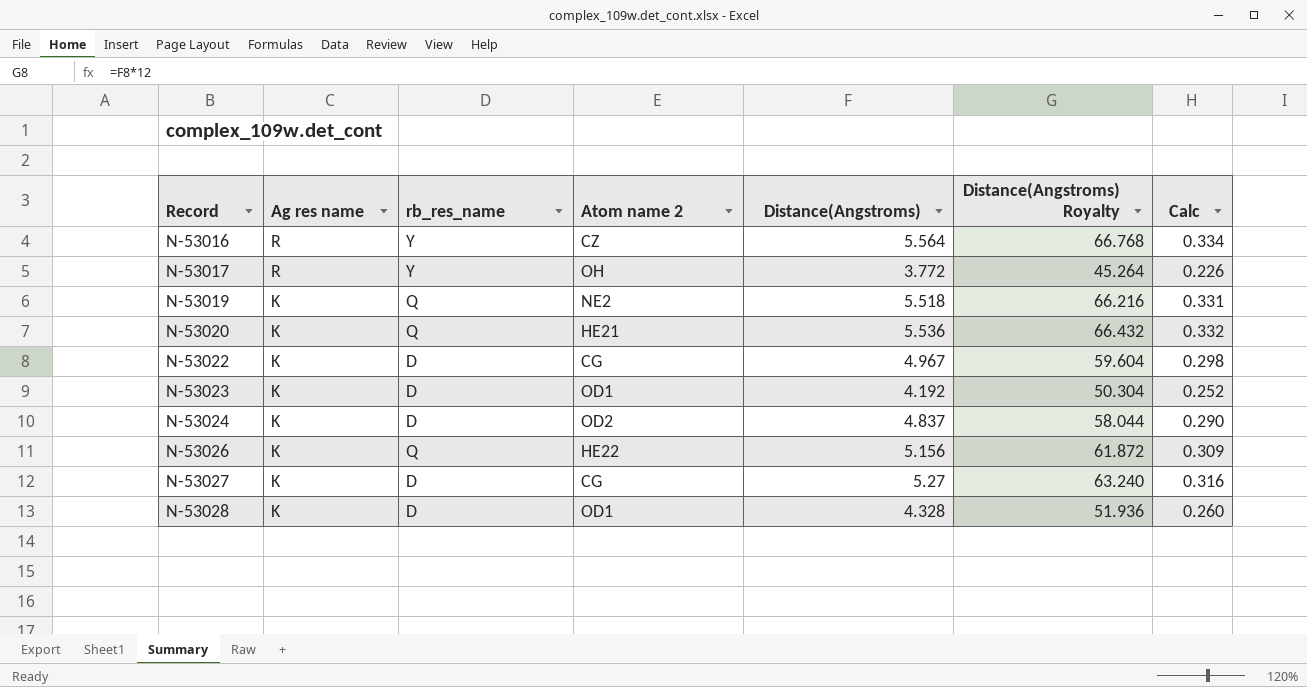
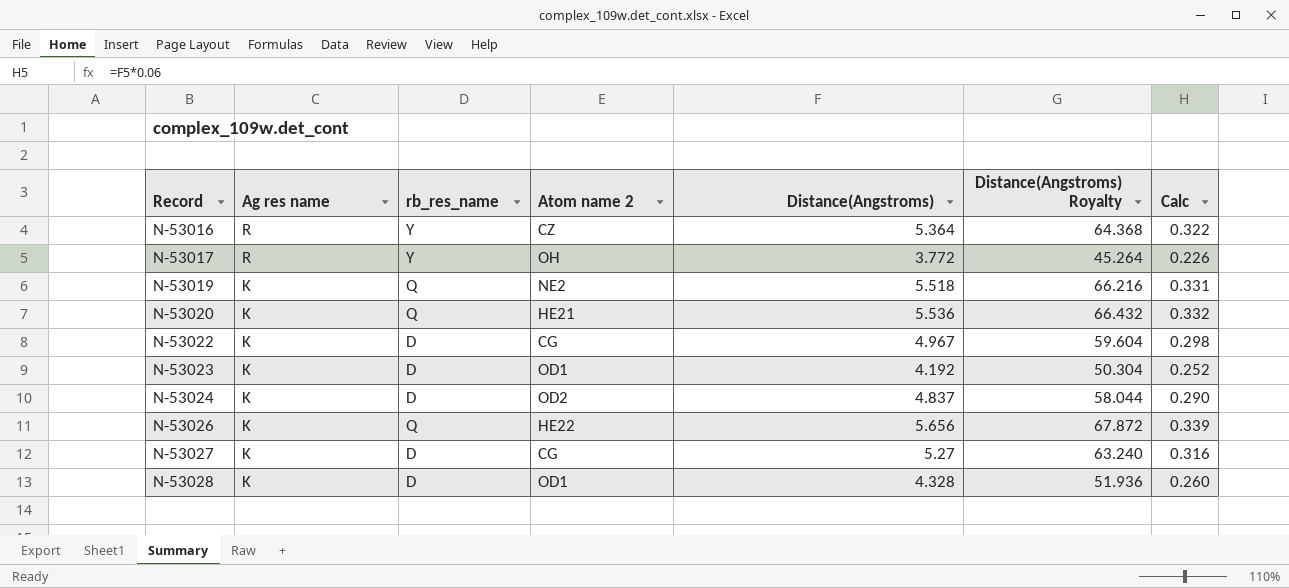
N-53016 | Distance(Angstroms): 5.564 -> 5.364
N-53016 | Distance(Angstroms) Royalty: 66.768 -> 64.368
N-53016 | Calc: 0.334 -> 0.322
N-53026 | Distance(Angstroms): 5.156 -> 5.656
N-53026 | Distance(Angstroms) Royalty: 61.872 -> 67.872
N-53026 | Calc: 0.309 -> 0.339

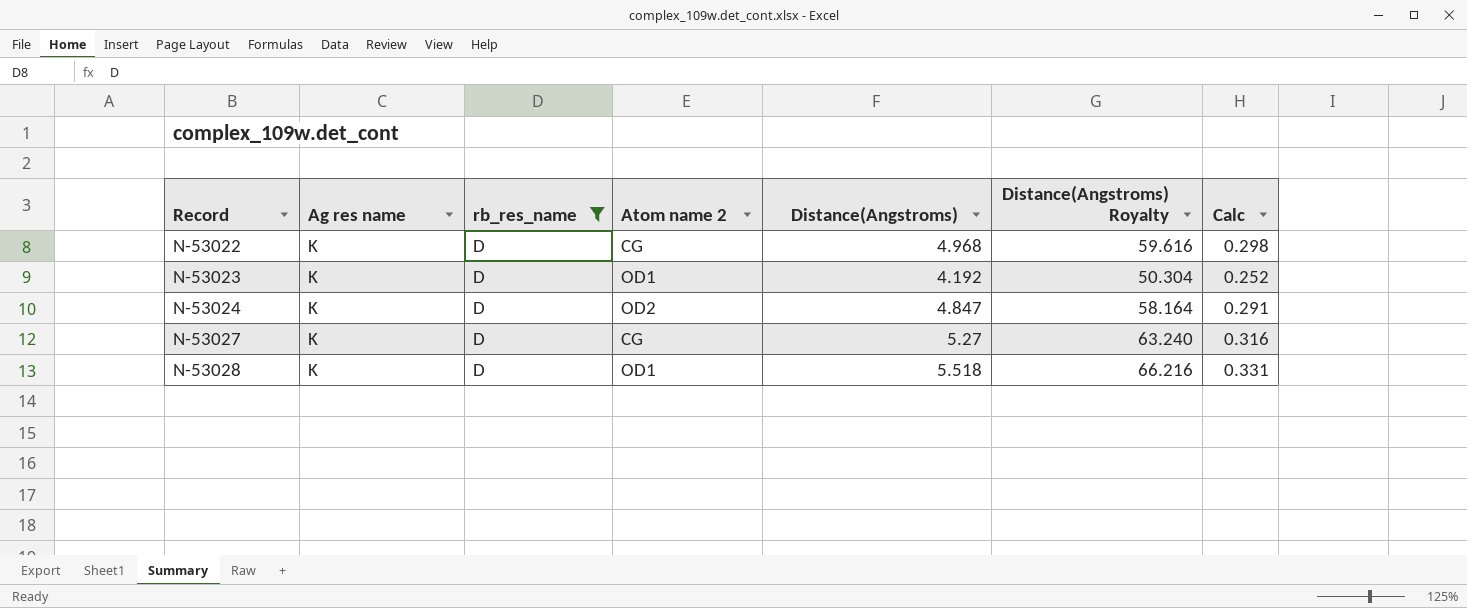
filter: none -> rb_res_name = D
N-53022 | Distance(Angstroms): 4.967 -> 4.968
N-53022 | Distance(Angstroms) Royalty: 59.604 -> 59.616
N-53024 | Distance(Angstroms): 4.837 -> 4.847
N-53024 | Distance(Angstroms) Royalty: 58.044 -> 58.164
N-53024 | Calc: 0.290 -> 0.291
N-53028 | Distance(Angstroms): 4.328 -> 5.518
N-53028 | Distance(Angstroms) Royalty: 51.936 -> 66.216
N-53028 | Calc: 0.260 -> 0.331

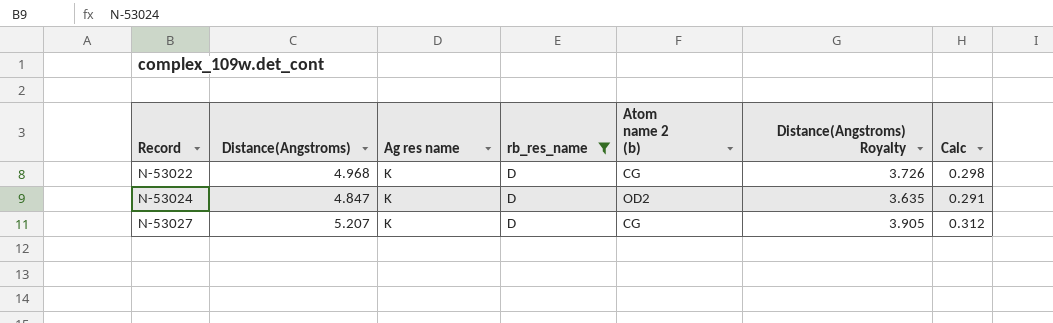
column Distance(Angstroms) | position: 5 -> 2
column name: Atom name 2 -> Atom name 2 (b)
column Distance(Angstroms) Royalty | formula: [Distance(Angstroms)] * 12 -> [Distance(Angstroms)] * 0.75
row N-53023: K | D | OD1 | 4.192 | 50.304 | 0.252 -> none
row N-53028: K | D | OD1 | 5.518 | 66.216 | 0.331 -> none
N-53027 | Distance(Angstroms): 5.27 -> 5.207
N-53027 | Calc: 0.316 -> 0.312

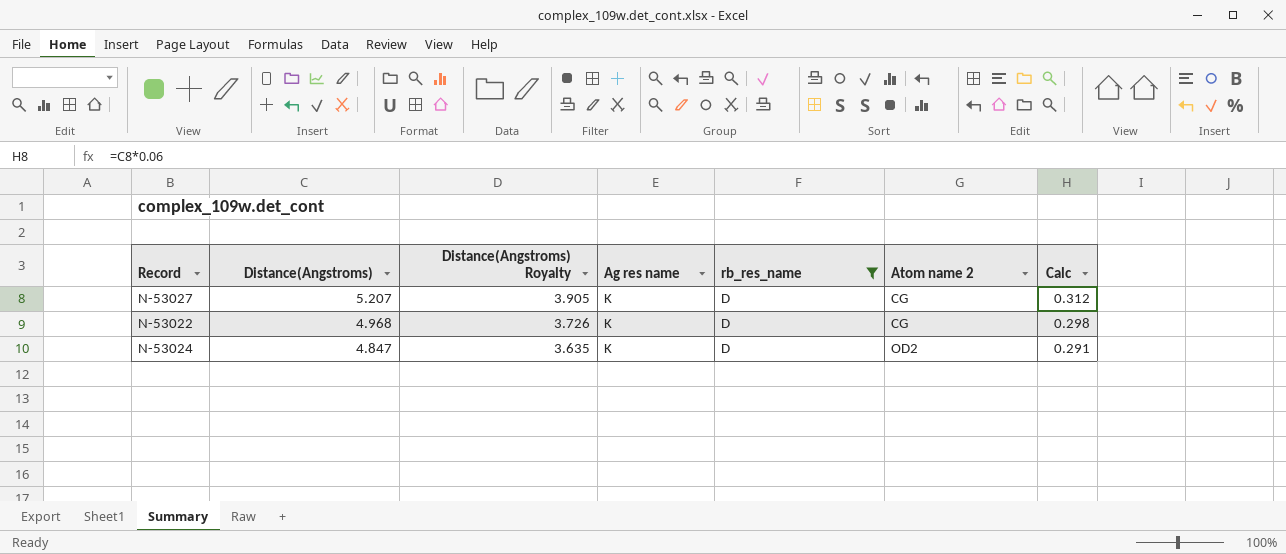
row order: Record ascending -> Distance(Angstroms) descending
column Distance(Angstroms) Royalty | position: 6 -> 3
column name: Atom name 2 (b) -> Atom name 2

